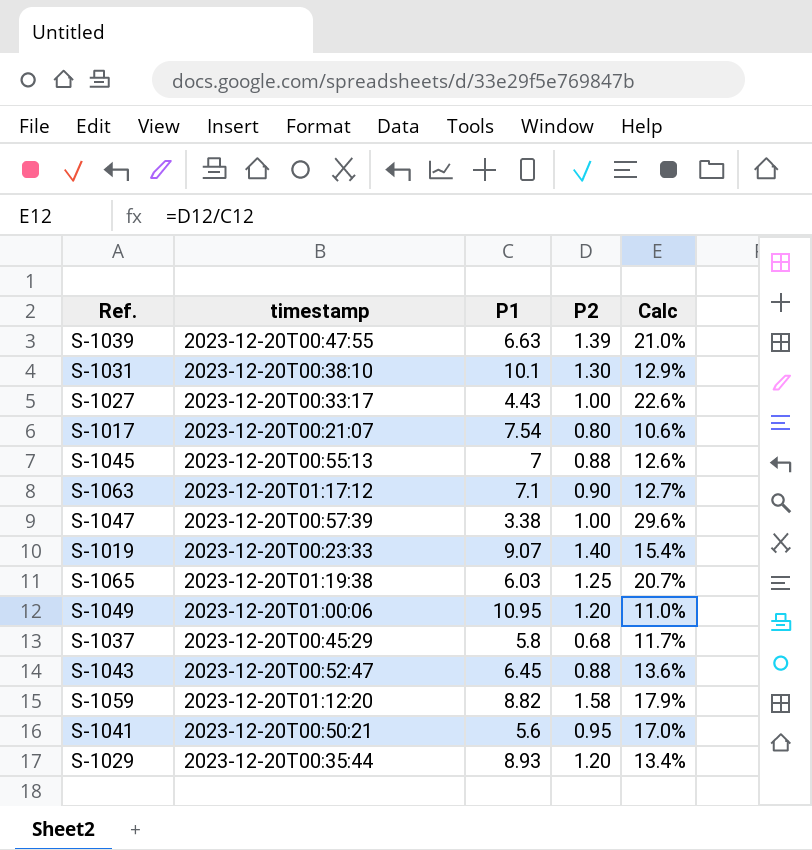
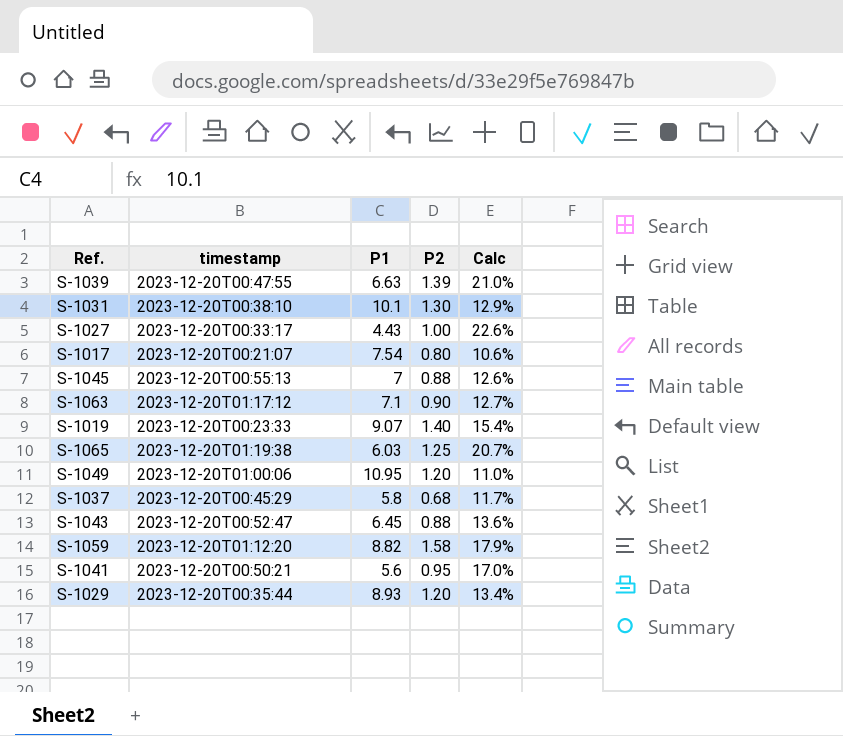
row S-1047: 2023-12-20T00:57:39 | 3.38 | 1.00 | 29.6% -> none

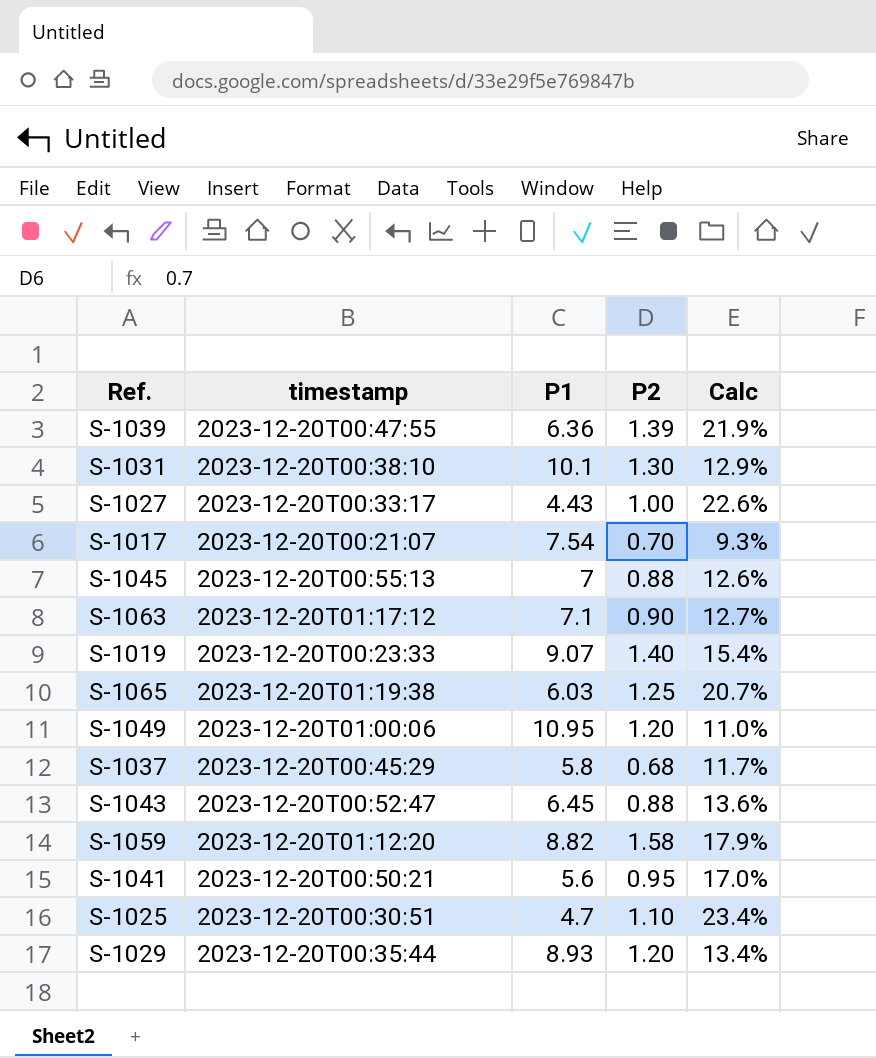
S-1039 | P1: 6.63 -> 6.36
S-1039 | Calc: 21.0% -> 21.9%
S-1017 | P2: 0.80 -> 0.70
S-1017 | Calc: 10.6% -> 9.3%
row S-1025: none -> 2023-12-20T00:30:51 | 4.7 | 1.10 | 23.4%

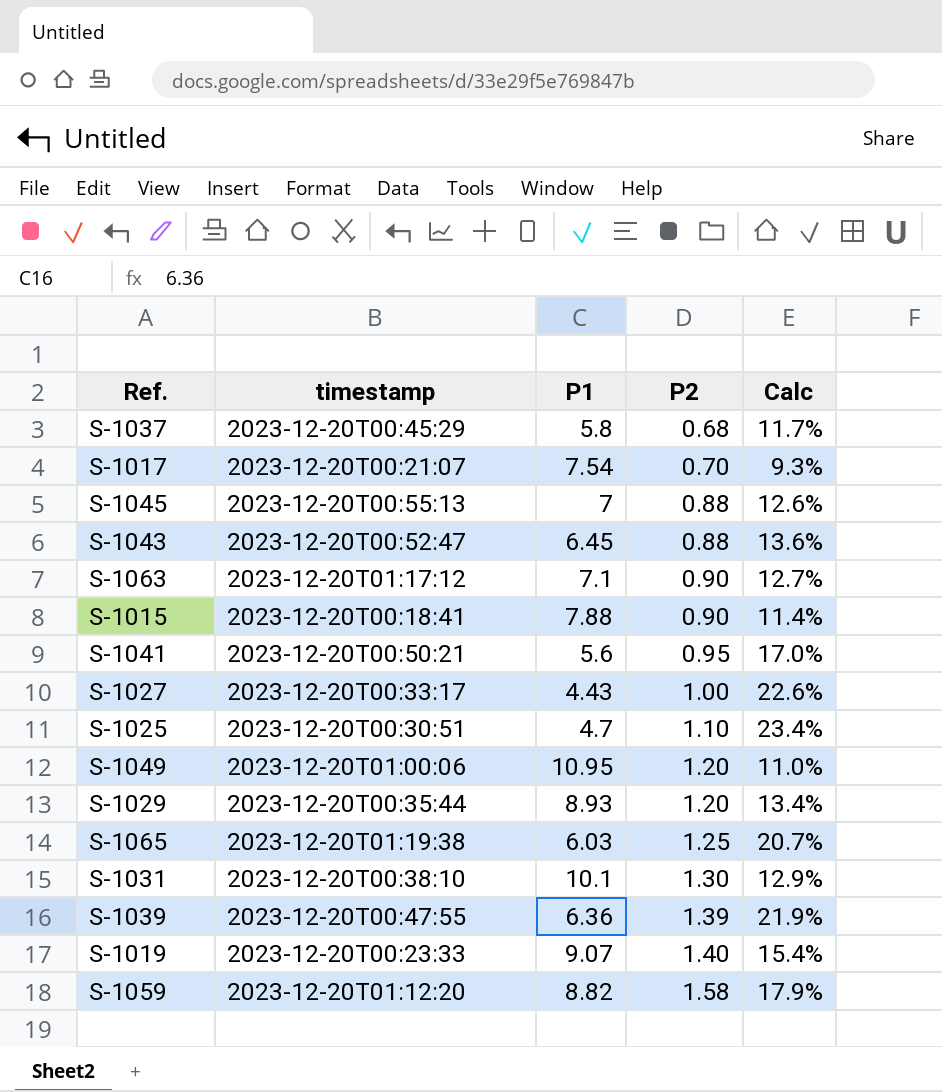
row order: none -> P2 ascending
row S-1015: none -> 2023-12-20T00:18:41 | 7.88 | 0.90 | 11.4%

